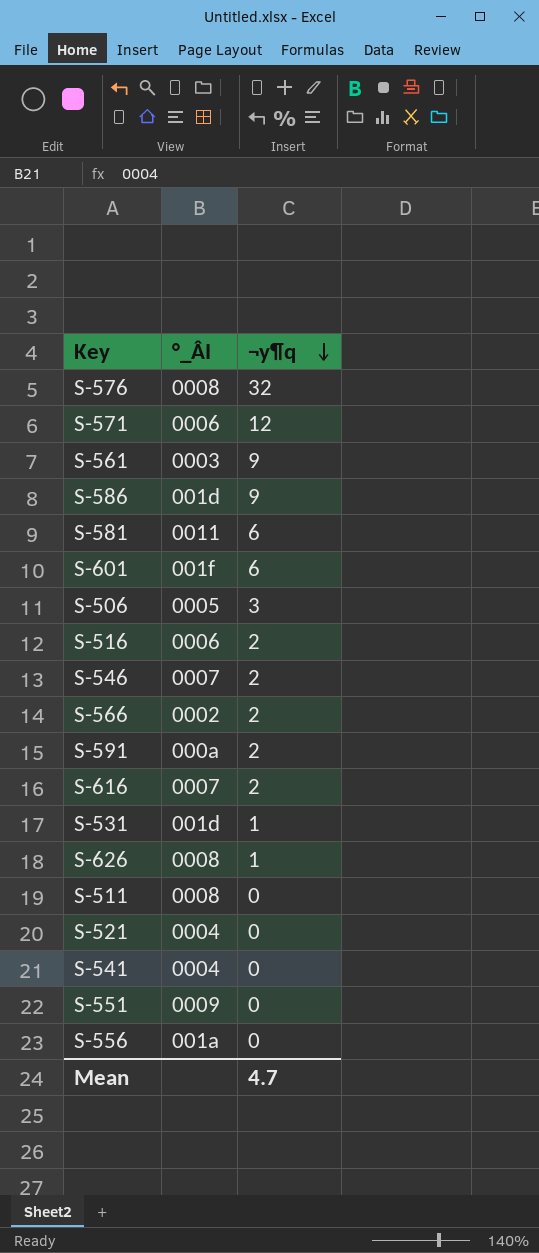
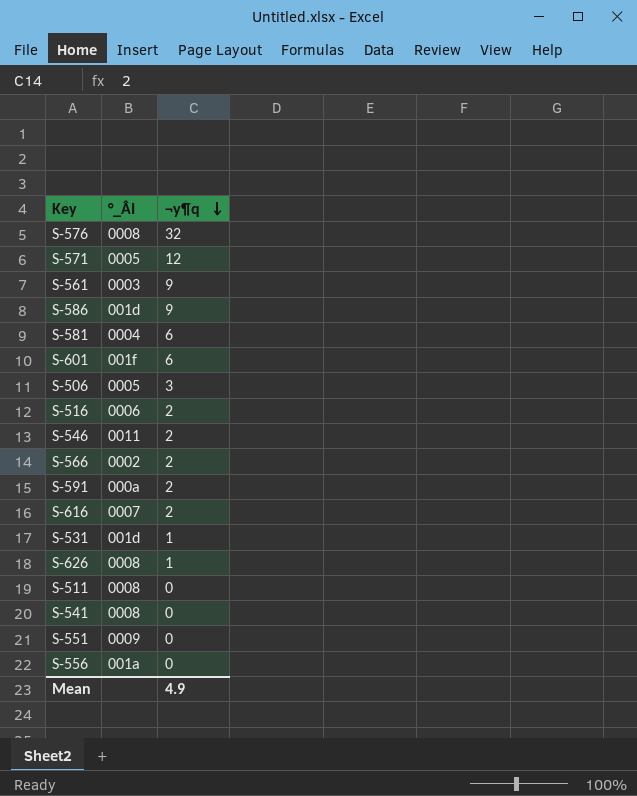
row S-521: 0004 | 0 -> none
S-571 | °_ÂI: 0006 -> 0005
S-581 | °_ÂI: 0011 -> 0004
S-546 | °_ÂI: 0007 -> 0011
S-541 | °_ÂI: 0004 -> 0008
Mean | ¬y¶q: 4.7 -> 4.9

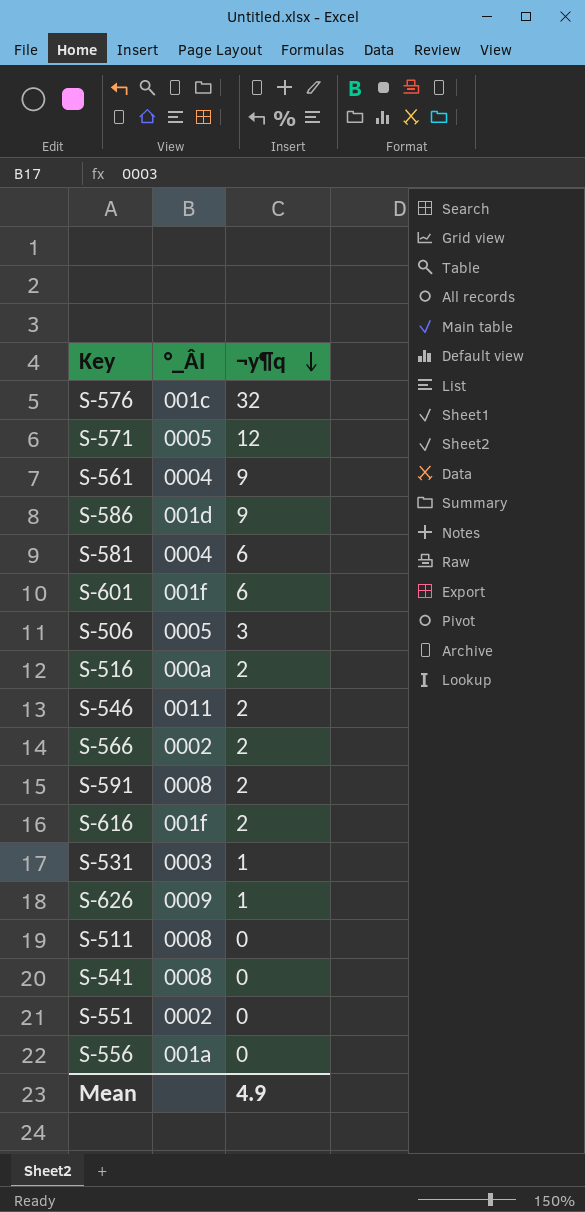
S-576 | °_ÂI: 0008 -> 001c
S-561 | °_ÂI: 0003 -> 0004
S-516 | °_ÂI: 0006 -> 000a
S-591 | °_ÂI: 000a -> 0008
S-616 | °_ÂI: 0007 -> 001f
S-531 | °_ÂI: 001d -> 0003
S-626 | °_ÂI: 0008 -> 0009
S-551 | °_ÂI: 0009 -> 0002

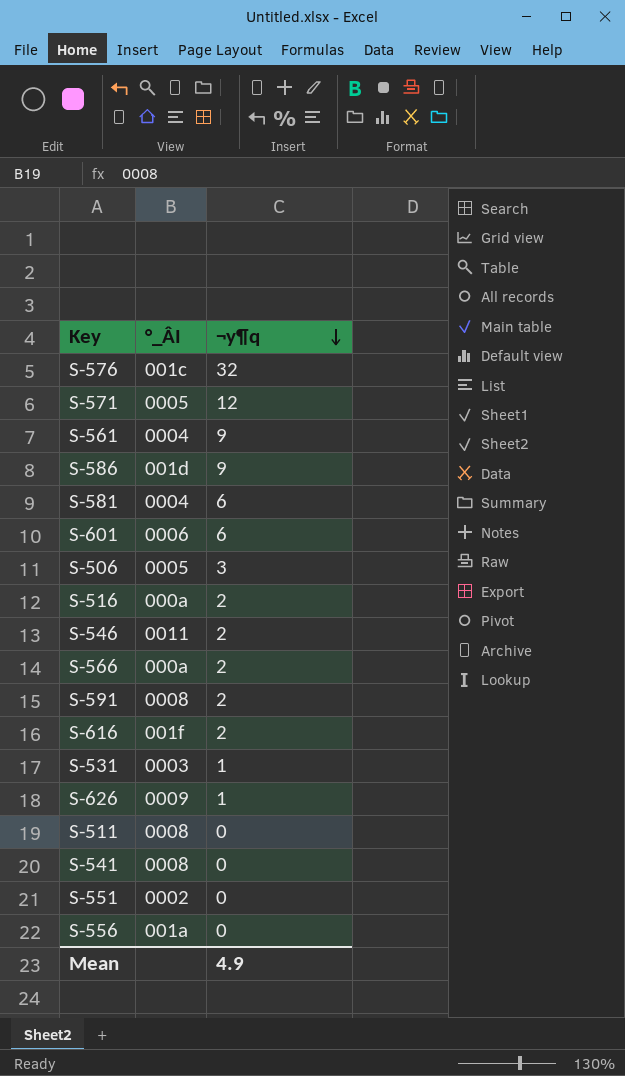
S-601 | °_ÂI: 001f -> 0006
S-566 | °_ÂI: 0002 -> 000a

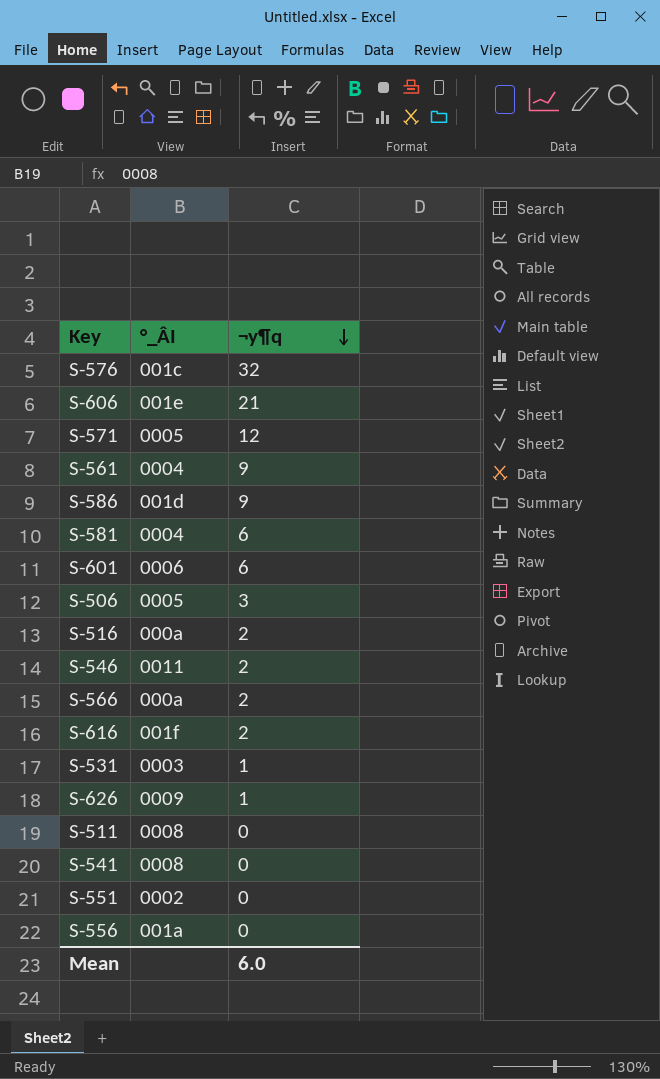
row S-591: 0008 | 2 -> none
row S-606: none -> 001e | 21
Mean | ¬y¶q: 4.9 -> 6.0

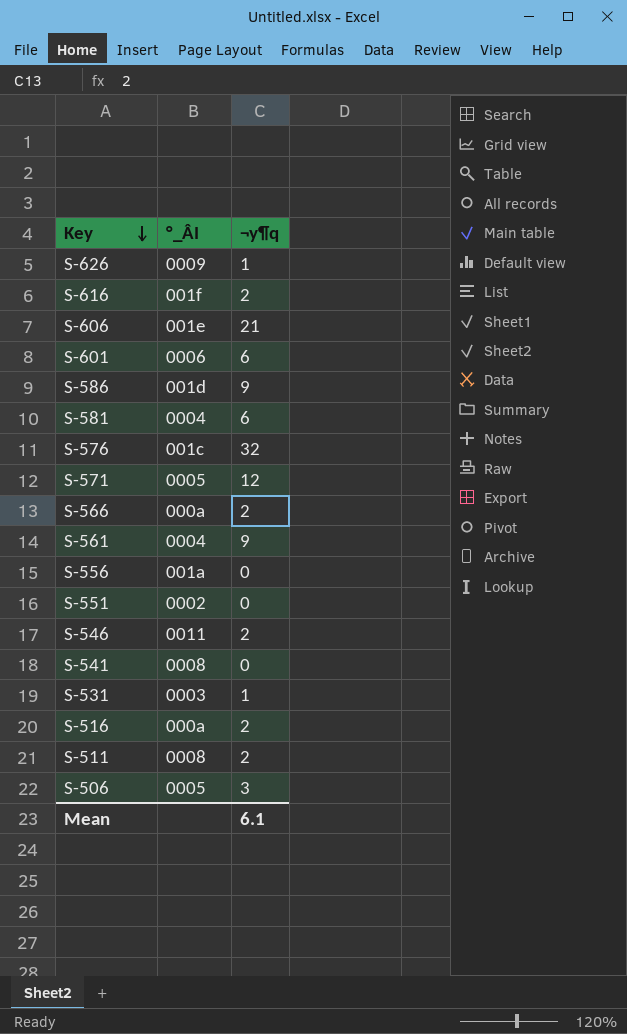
row order: ¬y¶q descending -> Key descending
S-511 | ¬y¶q: 0 -> 2
Mean | ¬y¶q: 6.0 -> 6.1

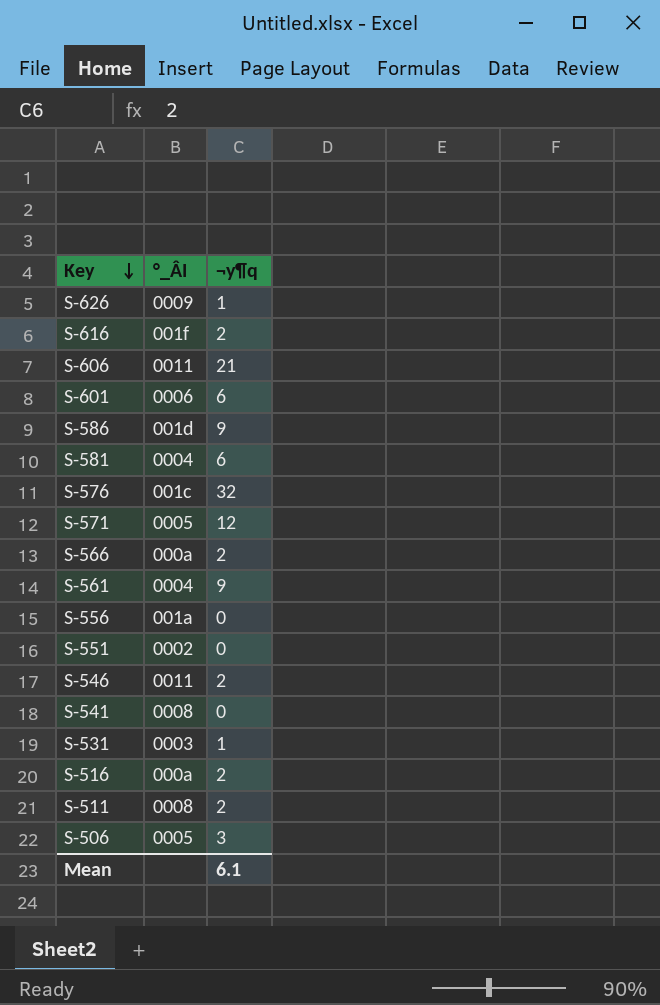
S-606 | °_ÂI: 001e -> 0011

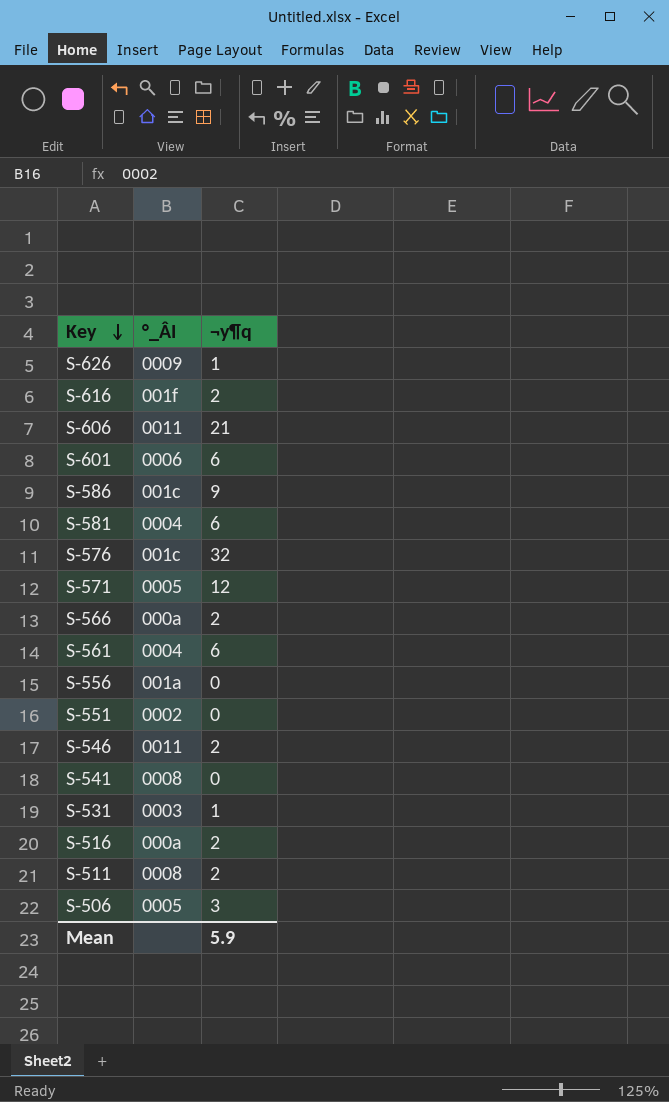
S-586 | °_ÂI: 001d -> 001c
S-561 | ¬y¶q: 9 -> 6
Mean | ¬y¶q: 6.1 -> 5.9

